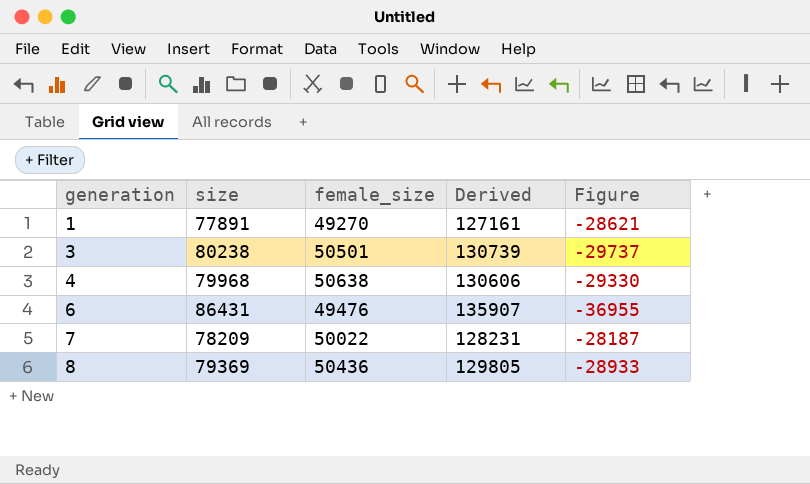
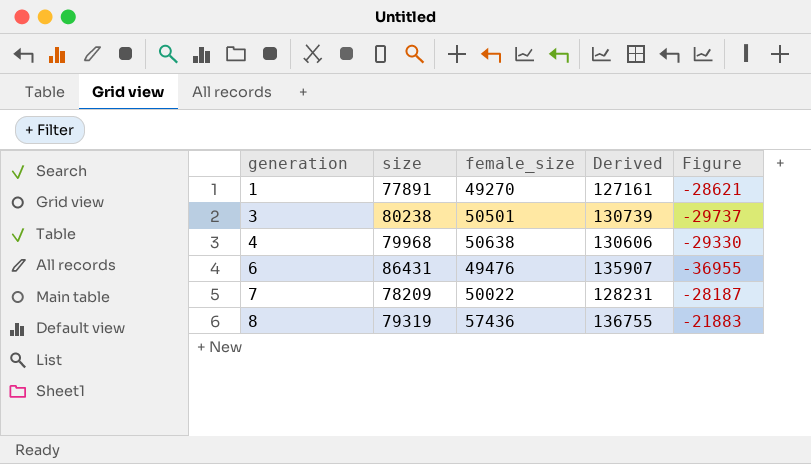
8 | size: 79369 -> 79319
8 | female_size: 50436 -> 57436
8 | Derived: 129805 -> 136755
8 | Figure: -28933 -> -21883

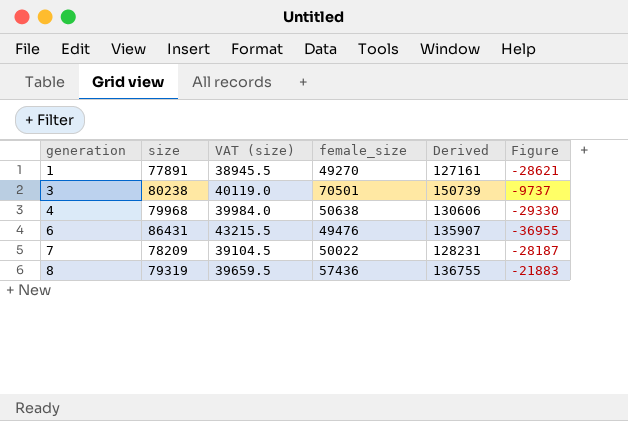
column VAT (size) | formula: none -> [size] * 0.5
3 | female_size: 50501 -> 70501
3 | Derived: 130739 -> 150739
3 | Figure: -29737 -> -9737

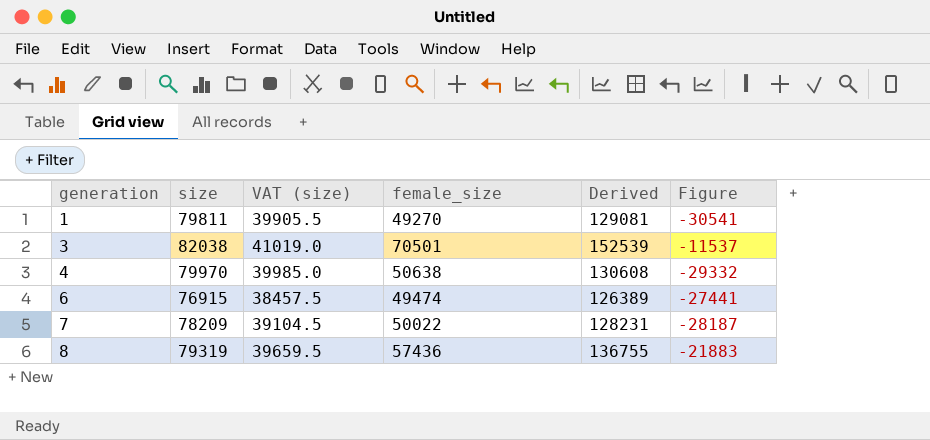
1 | size: 77891 -> 79811
1 | VAT (size): 38945.5 -> 39905.5
1 | Derived: 127161 -> 129081
1 | Figure: -28621 -> -30541
3 | size: 80238 -> 82038
3 | VAT (size): 40119.0 -> 41019.0
3 | Derived: 150739 -> 152539
3 | Figure: -9737 -> -11537
4 | size: 79968 -> 79970
4 | VAT (size): 39984.0 -> 39985.0
4 | Derived: 130606 -> 130608
4 | Figure: -29330 -> -29332
6 | size: 86431 -> 76915
6 | VAT (size): 43215.5 -> 38457.5
6 | female_size: 49476 -> 49474
6 | Derived: 135907 -> 126389
6 | Figure: -36955 -> -27441

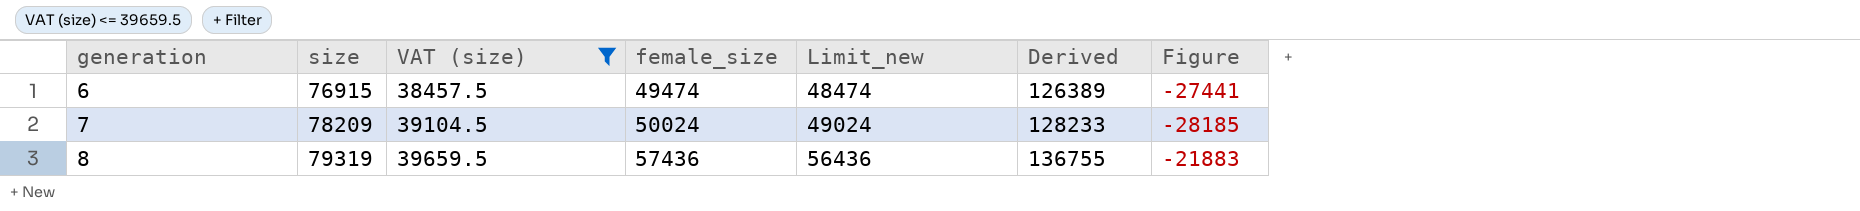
filter: none -> VAT (size) <= 39659.5
column Limit_new | formula: none -> [female_size] - 1000
7 | female_size: 50022 -> 50024
7 | Derived: 128231 -> 128233
7 | Figure: -28187 -> -28185

